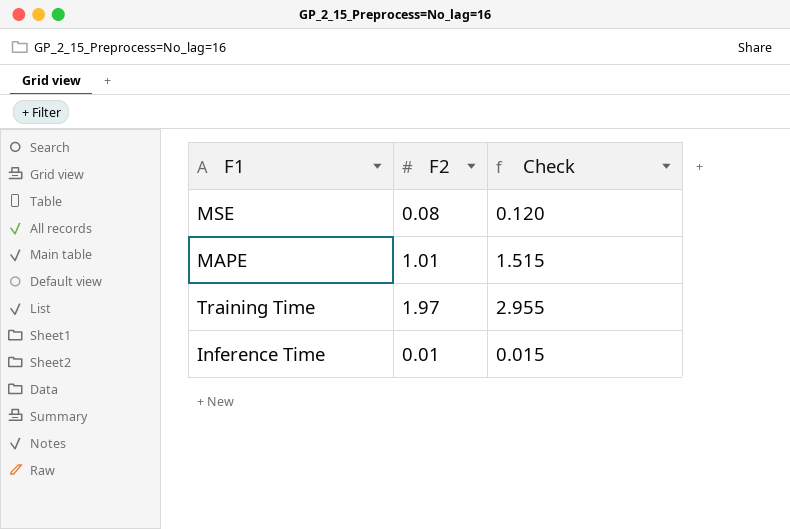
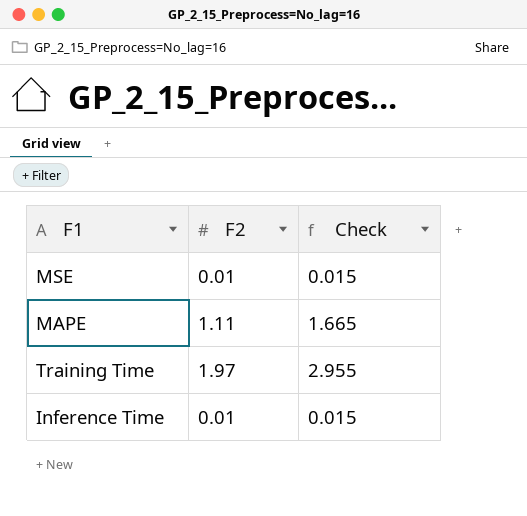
MSE | F2: 0.08 -> 0.01
MSE | Check: 0.120 -> 0.015
MAPE | F2: 1.01 -> 1.11
MAPE | Check: 1.515 -> 1.665

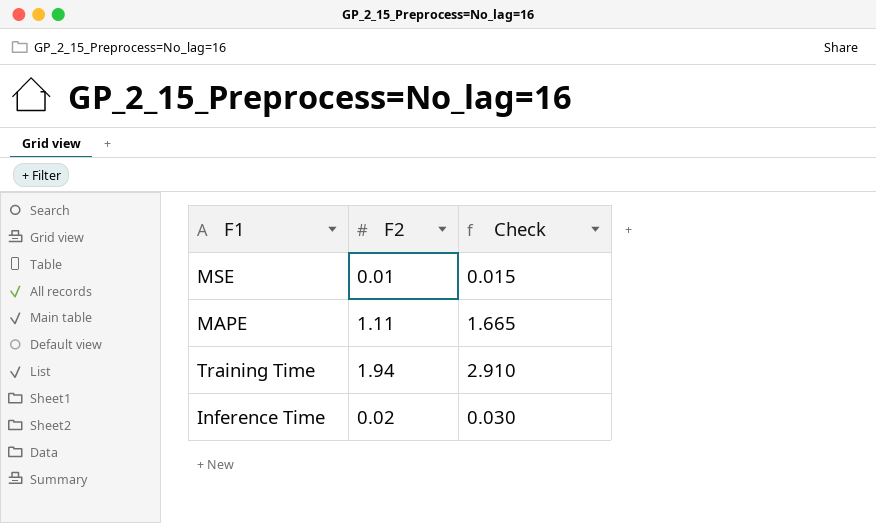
Training Time | F2: 1.97 -> 1.94
Training Time | Check: 2.955 -> 2.910
Inference Time | F2: 0.01 -> 0.02
Inference Time | Check: 0.015 -> 0.030

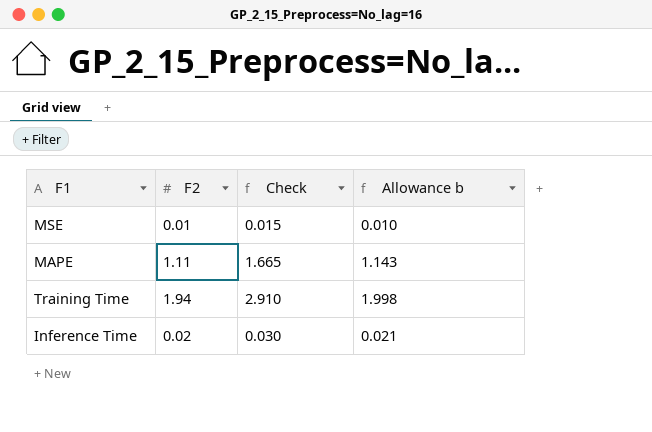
column Allowance b | formula: none -> [F2] * 1.03

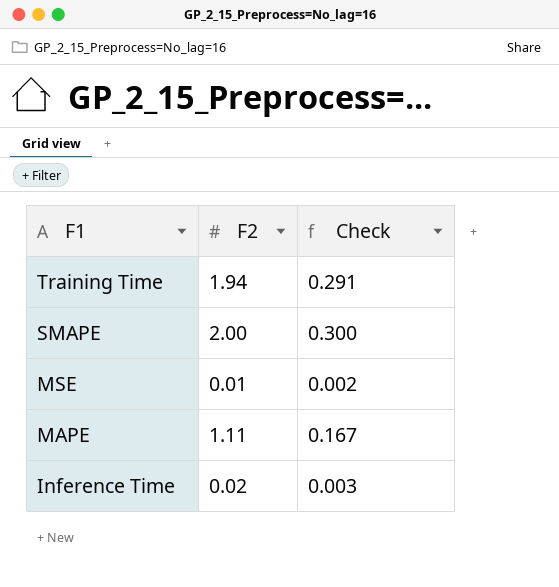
row order: none -> F1 descending
column Allowance b | formula: [F2] * 1.03 -> none
column Check | formula: [F2] * 1.5 -> [F2] * 0.15
row SMAPE: none -> 2.00 | 0.300

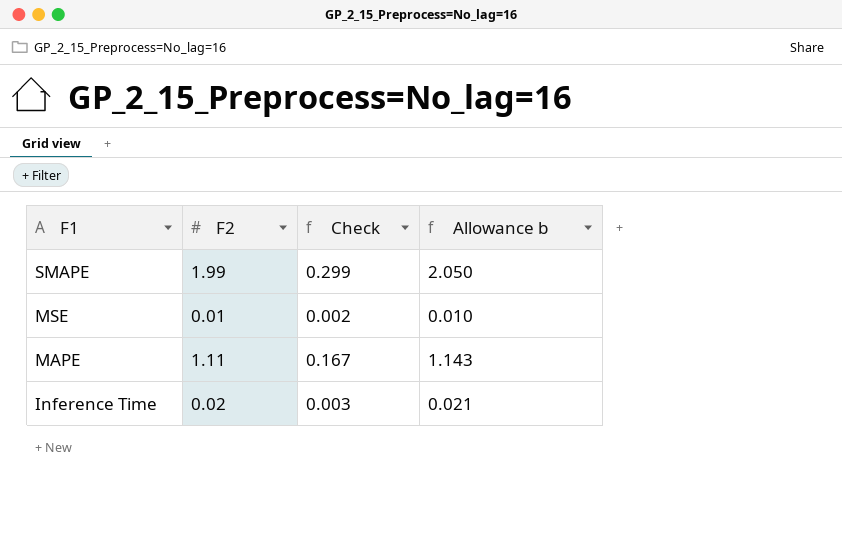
column Allowance b | formula: none -> [F2] * 1.03
row Training Time: 1.94 | 0.291 -> none
SMAPE | F2: 2.00 -> 1.99
SMAPE | Check: 0.300 -> 0.299

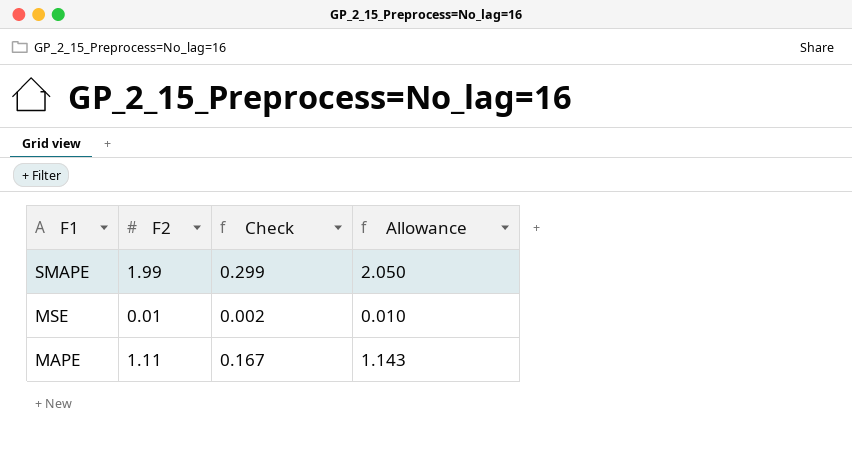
column name: Allowance b -> Allowance
row Inference Time: 0.02 | 0.003 | 0.021 -> none

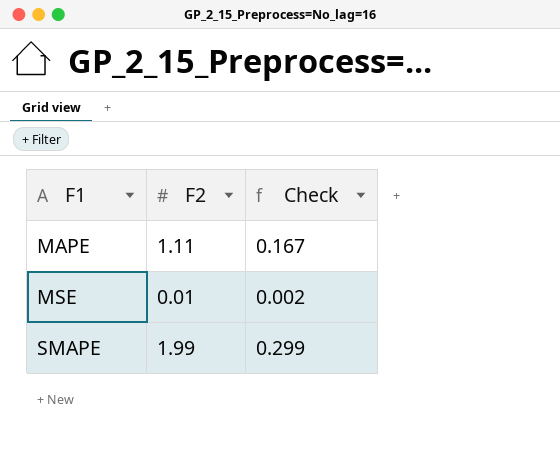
row order: F1 descending -> F1 ascending
column Allowance | formula: [F2] * 1.03 -> none

